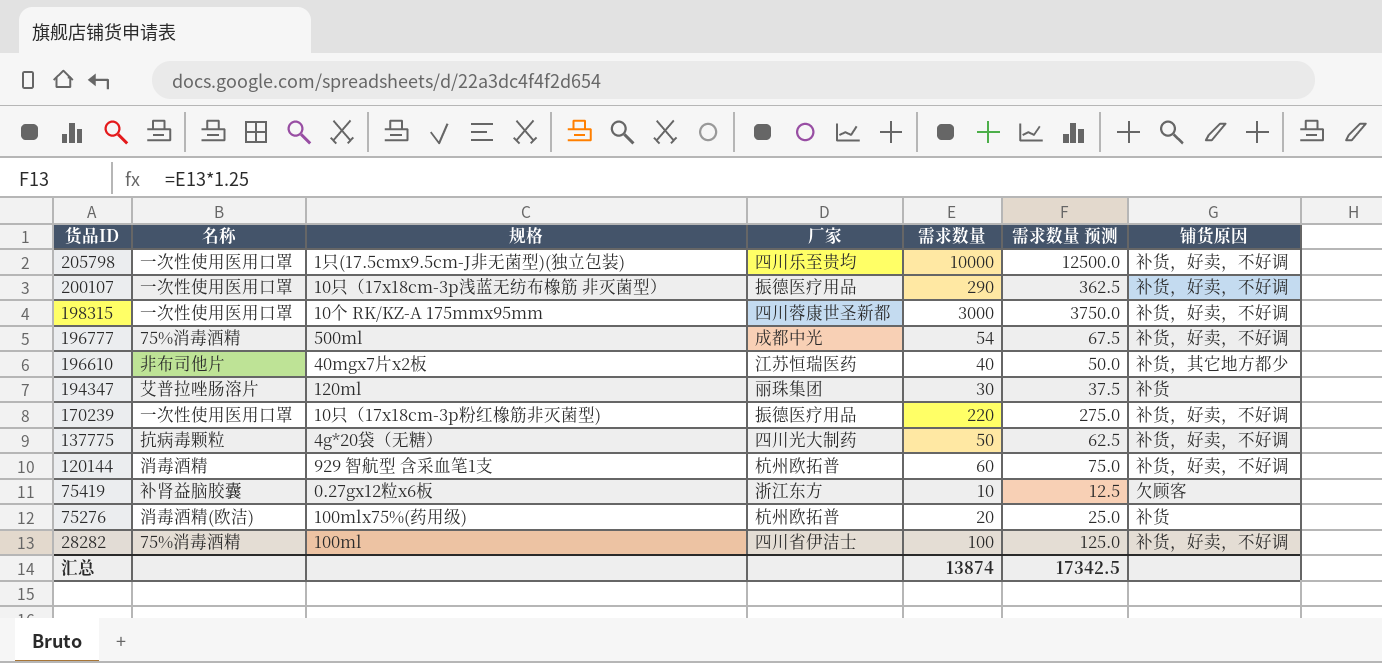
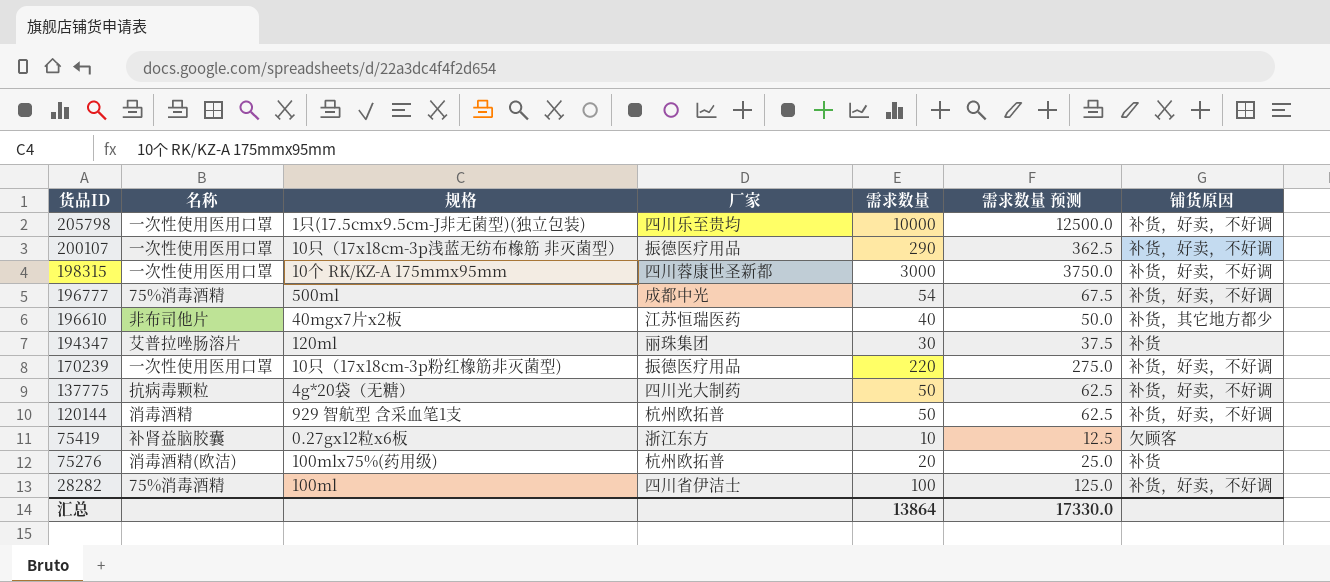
120144 | 需求数量: 60 -> 50
120144 | 需求数量 预测: 75.0 -> 62.5
汇总 | 需求数量: 13874 -> 13864
汇总 | 需求数量 预测: 17342.5 -> 17330.0

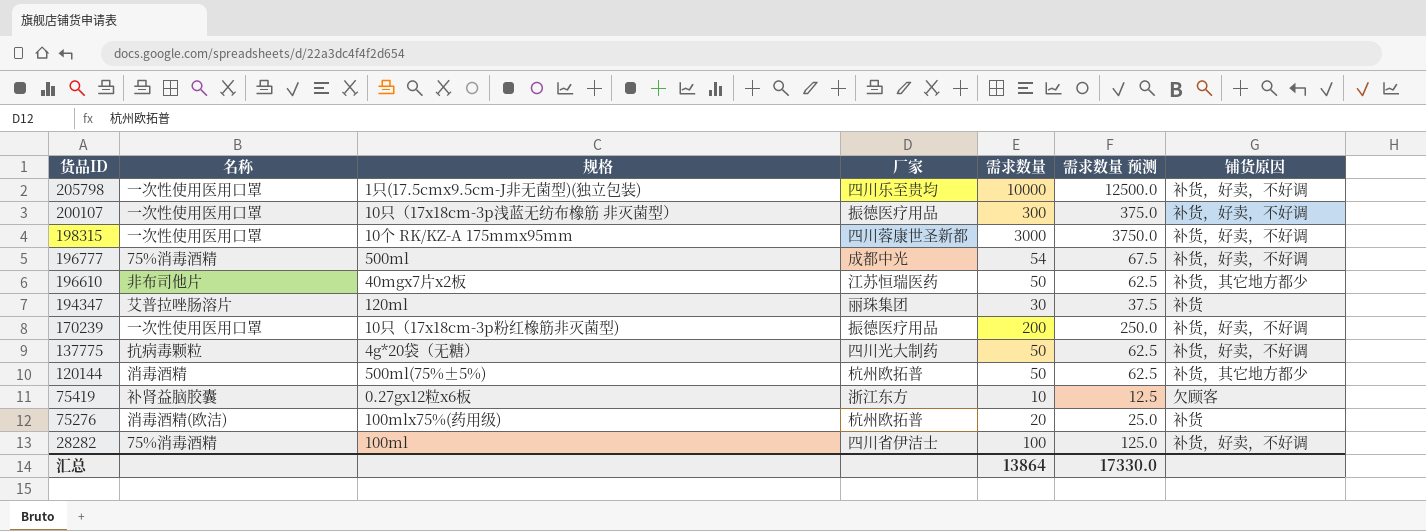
200107 | 需求数量: 290 -> 300
200107 | 需求数量 预测: 362.5 -> 375.0
196610 | 需求数量: 40 -> 50
196610 | 需求数量 预测: 50.0 -> 62.5
170239 | 需求数量: 220 -> 200
170239 | 需求数量 预测: 275.0 -> 250.0
120144 | 规格: 929 智航型 含采血笔1支 -> 500ml(75%±5%)
120144 | 铺货原因: 补货，好卖，不好调 -> 补货，其它地方都少

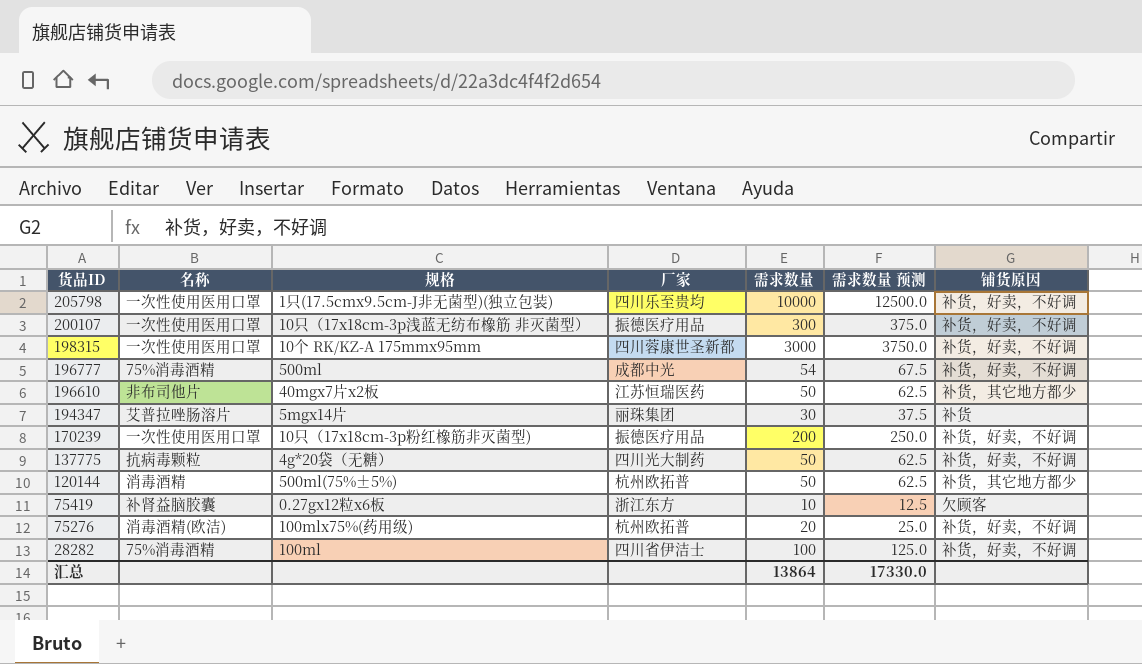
194347 | 规格: 120ml -> 5mgx14片
75276 | 铺货原因: 补货 -> 补货，好卖，不好调

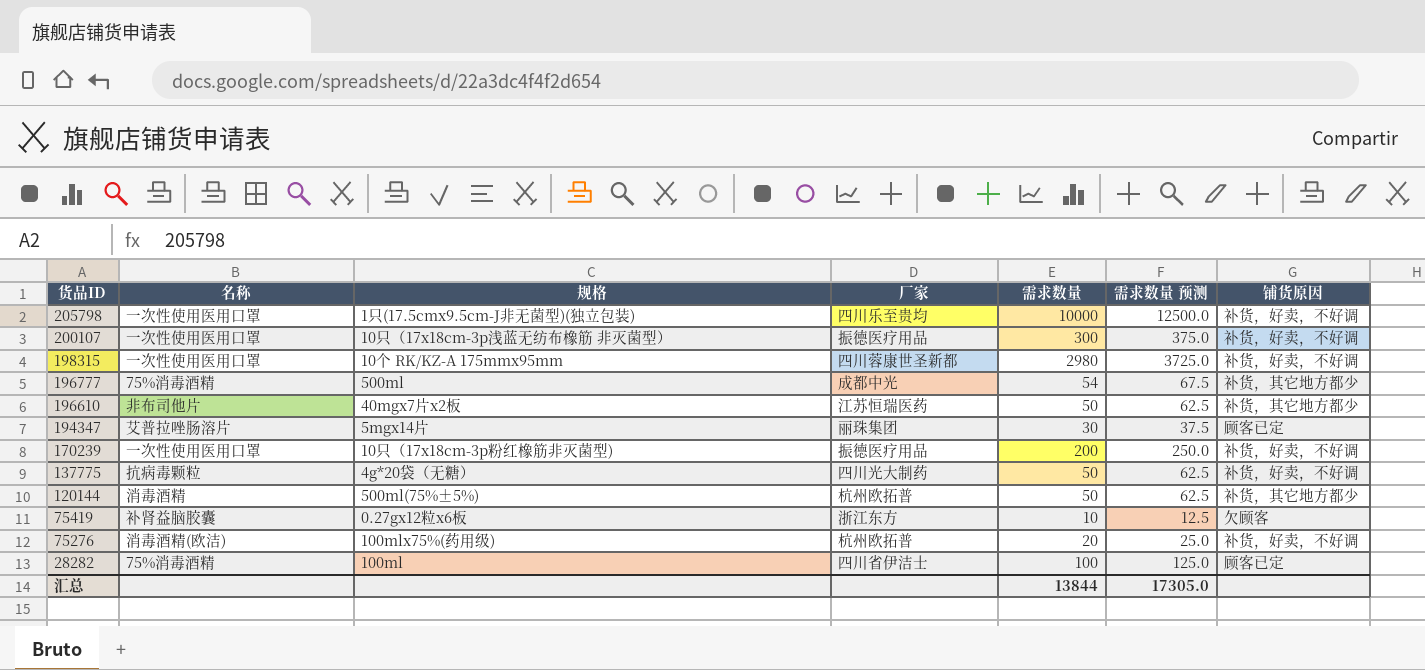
198315 | 需求数量: 3000 -> 2980
198315 | 需求数量 预测: 3750.0 -> 3725.0
196777 | 铺货原因: 补货，好卖，不好调 -> 补货，其它地方都少
194347 | 铺货原因: 补货 -> 顾客已定
28282 | 铺货原因: 补货，好卖，不好调 -> 顾客已定
汇总 | 需求数量: 13864 -> 13844
汇总 | 需求数量 预测: 17330.0 -> 17305.0

